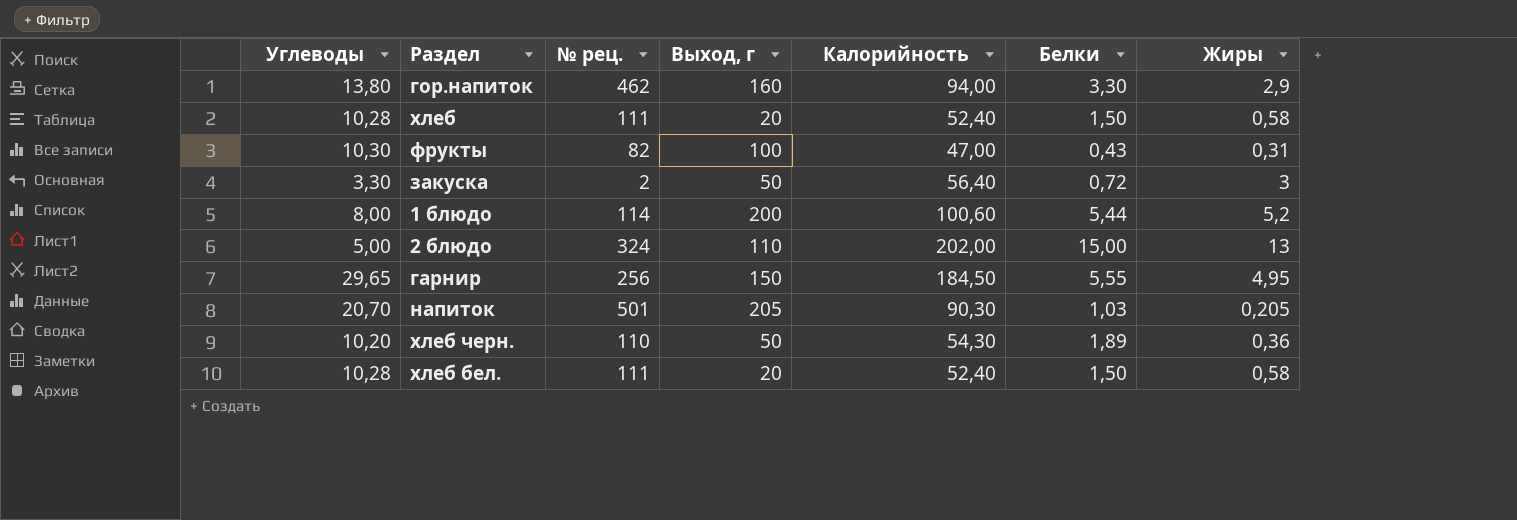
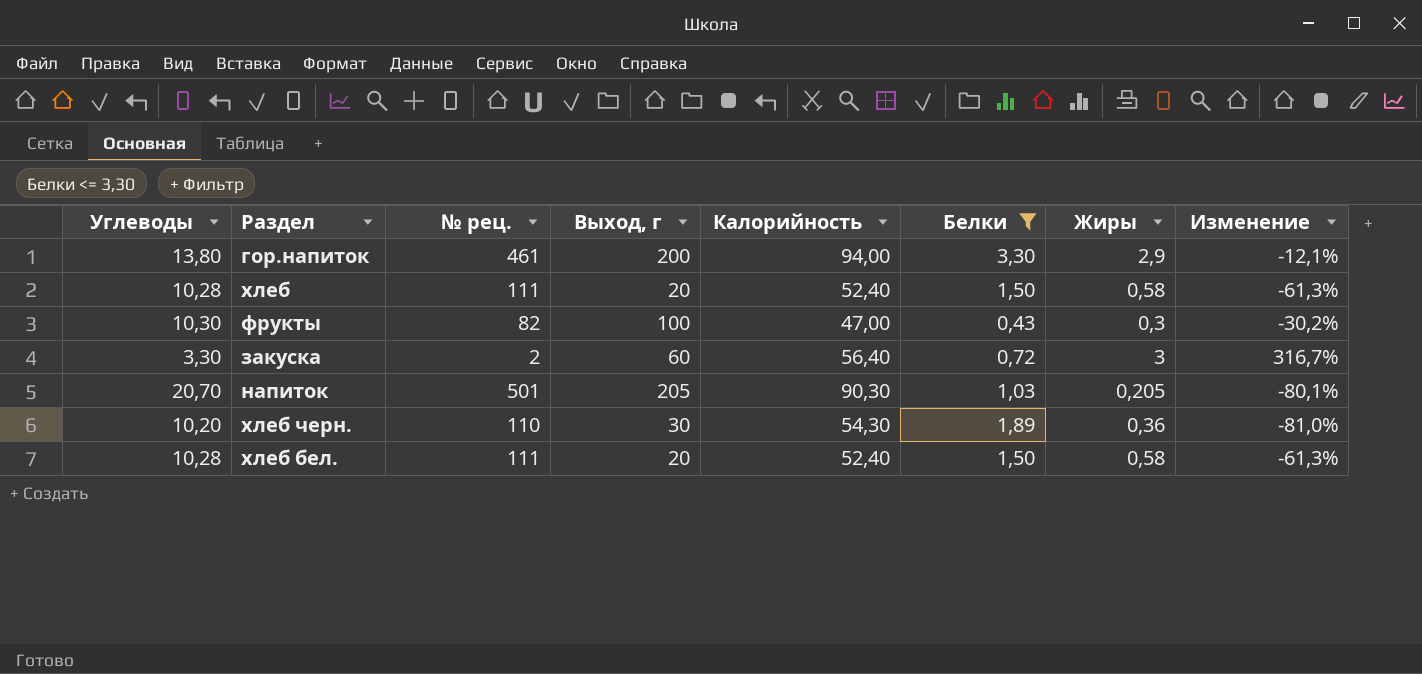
filter: none -> Белки <= 3,30
column Изменение | formula: none -> ([Жиры] - [Белки]) / [Белки]
гор.напиток | № рец.: 462 -> 461
гор.напиток | Выход, г: 160 -> 200
фрукты | Жиры: 0,31 -> 0,3
закуска | Выход, г: 50 -> 60
хлеб черн. | Выход, г: 50 -> 30

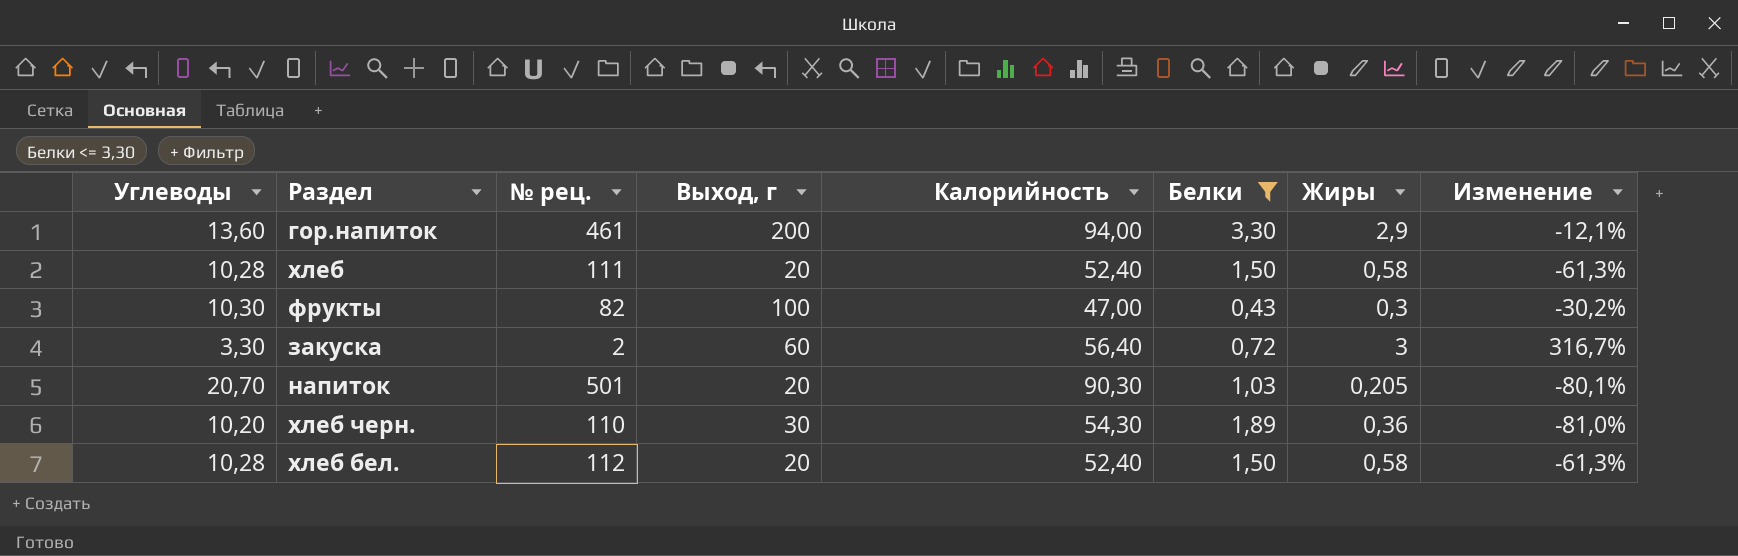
гор.напиток | Углеводы: 13,80 -> 13,60
напиток | Выход, г: 205 -> 20
хлеб бел. | № рец.: 111 -> 112

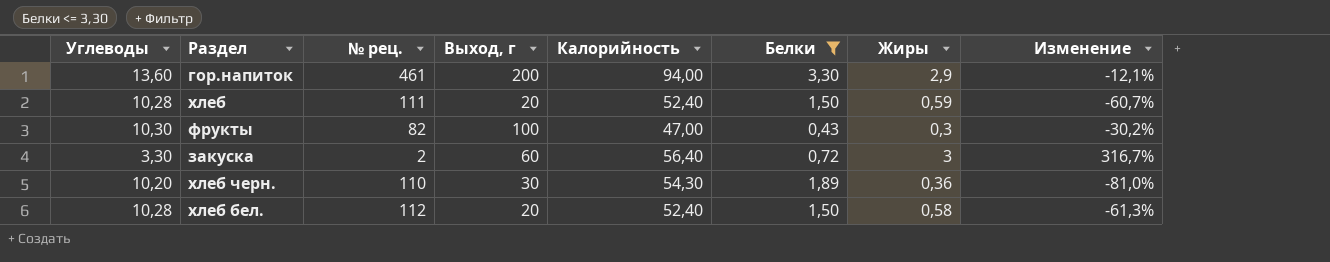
row напиток: 20,70 | 501 | 20 | 90,30 | 1,03 | 0,205 | -80,1% -> none
хлеб | Жиры: 0,58 -> 0,59
хлеб | Изменение: -61,3% -> -60,7%

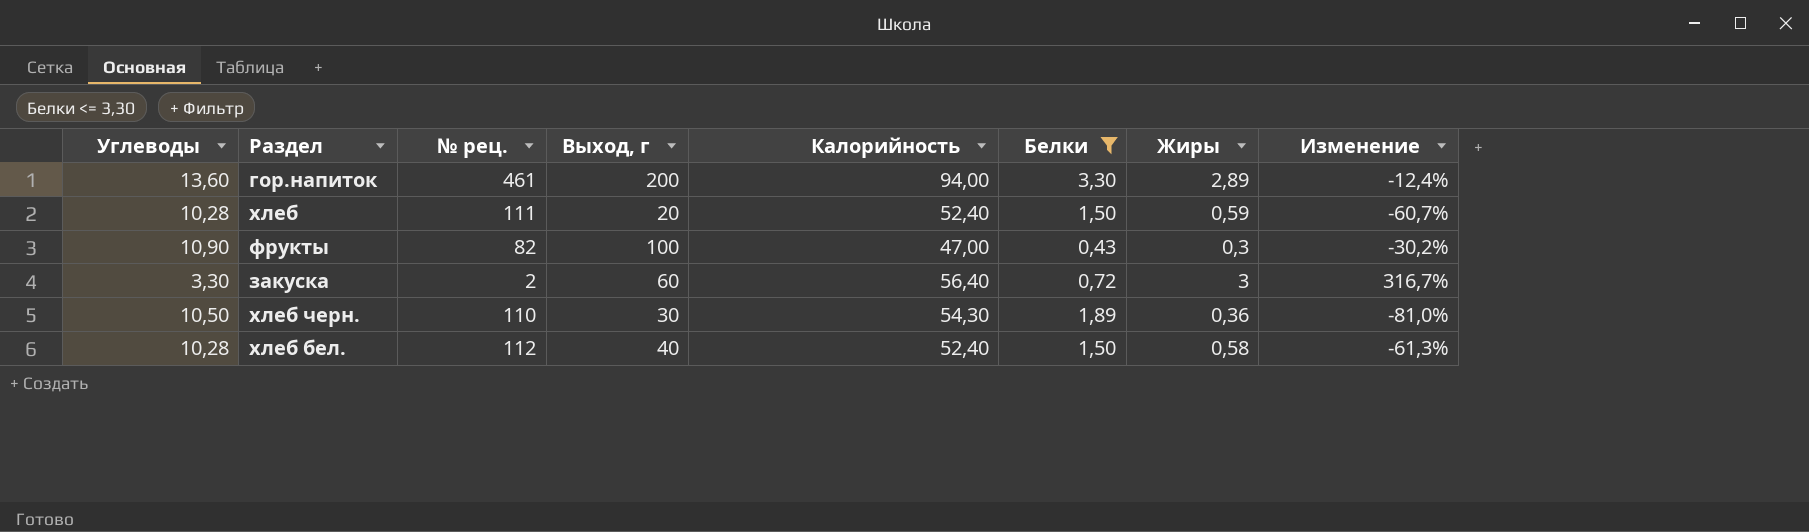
гор.напиток | Жиры: 2,9 -> 2,89
гор.напиток | Изменение: -12,1% -> -12,4%
фрукты | Углеводы: 10,30 -> 10,90
хлеб черн. | Углеводы: 10,20 -> 10,50
хлеб бел. | Выход, г: 20 -> 40

